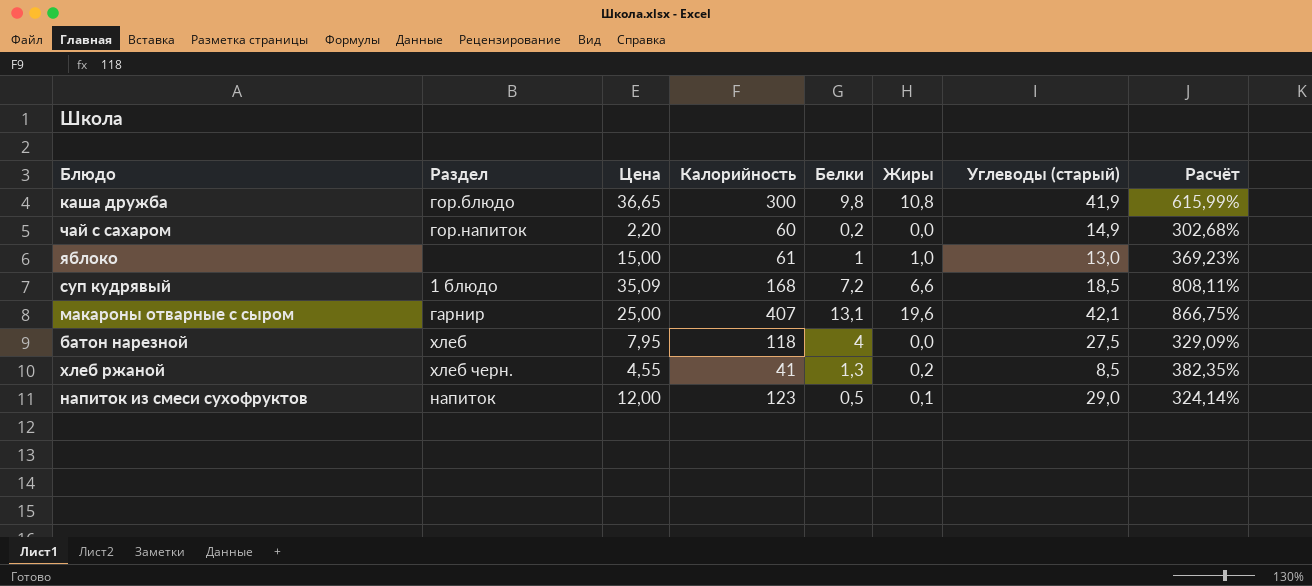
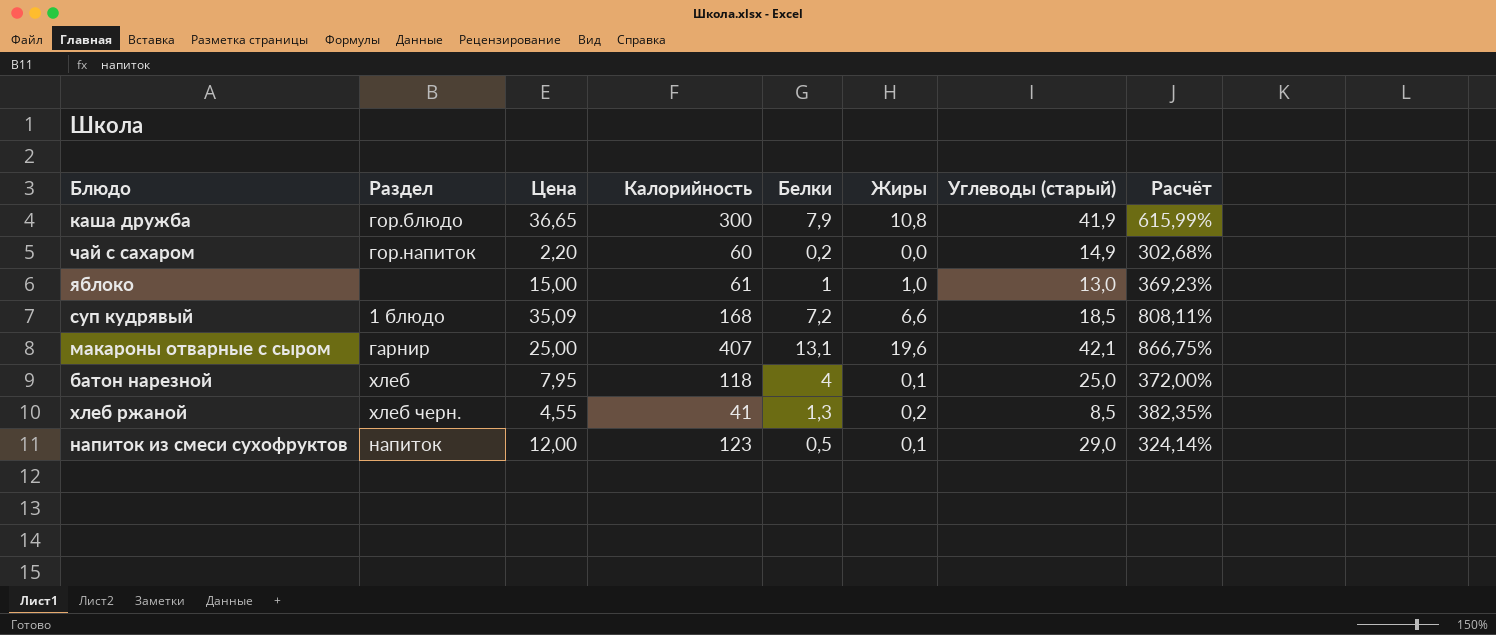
каша дружба | Белки: 9,8 -> 7,9
батон нарезной | Жиры: 0,0 -> 0,1
батон нарезной | Углеводы (старый): 27,5 -> 25,0
батон нарезной | Расчёт: 329,09% -> 372,00%

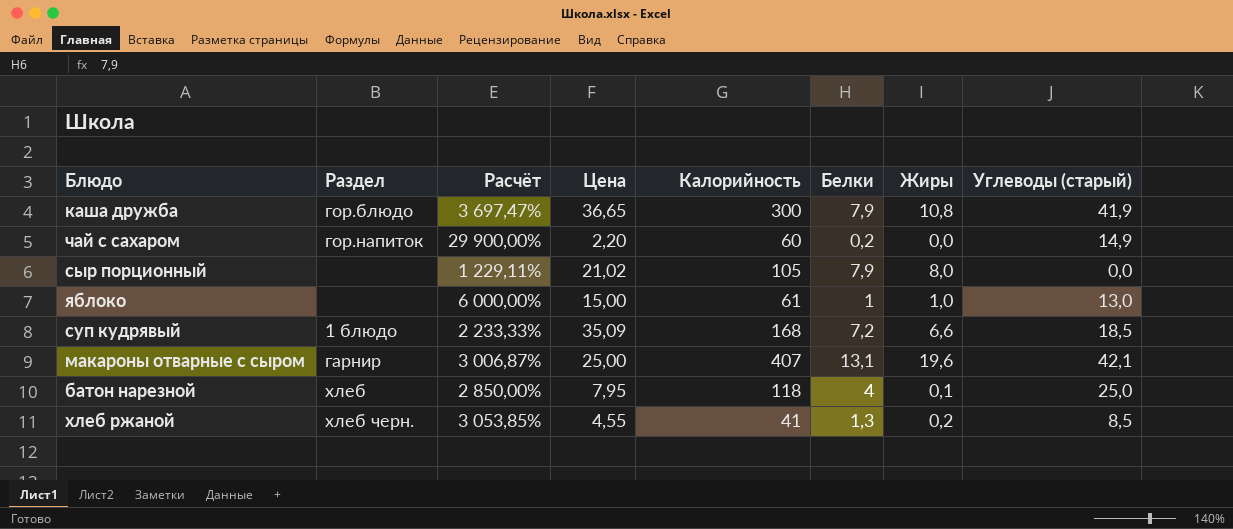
column Расчёт | formula: ([Калорийность] - [Углеводы (старый)]) / [Углеводы (старый)] -> ([Калорийность] - [Белки]) / [Белки]
column Расчёт | position: 8 -> 3
row напиток из смеси сухофруктов: напиток | 12,00 | 123 | 0,5 | 0,1 | 29,0 | 324,14% -> none
row сыр порционный: none -> none | 1 229,11% | 21,02 | 105 | 7,9 | 8,0 | 0,0

